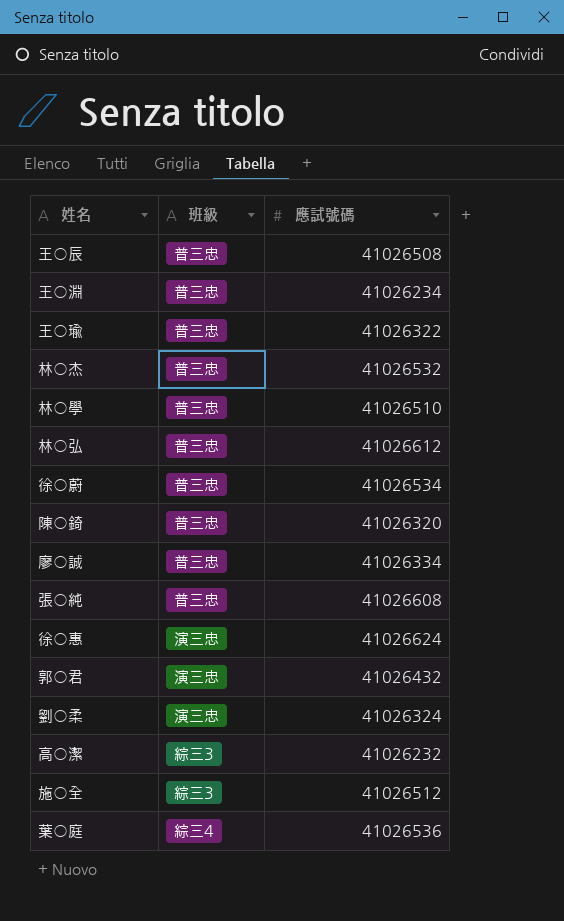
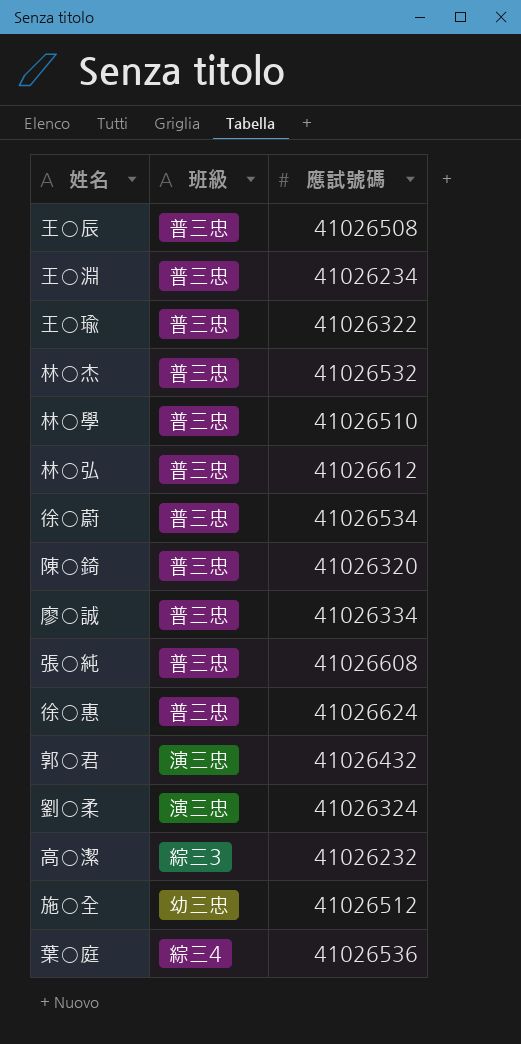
徐○惠 | 班級: 演三忠 -> 普三忠
施○全 | 班級: 綜三3 -> 幼三忠

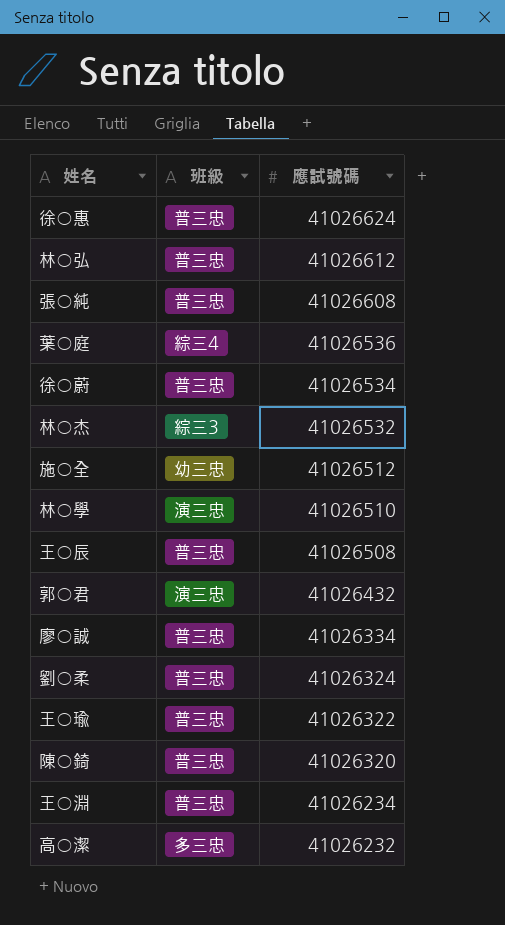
row order: none -> 應試號碼 descending
林○杰 | 班級: 普三忠 -> 綜三3
林○學 | 班級: 普三忠 -> 演三忠
劉○柔 | 班級: 演三忠 -> 普三忠
高○潔 | 班級: 綜三3 -> 多三忠

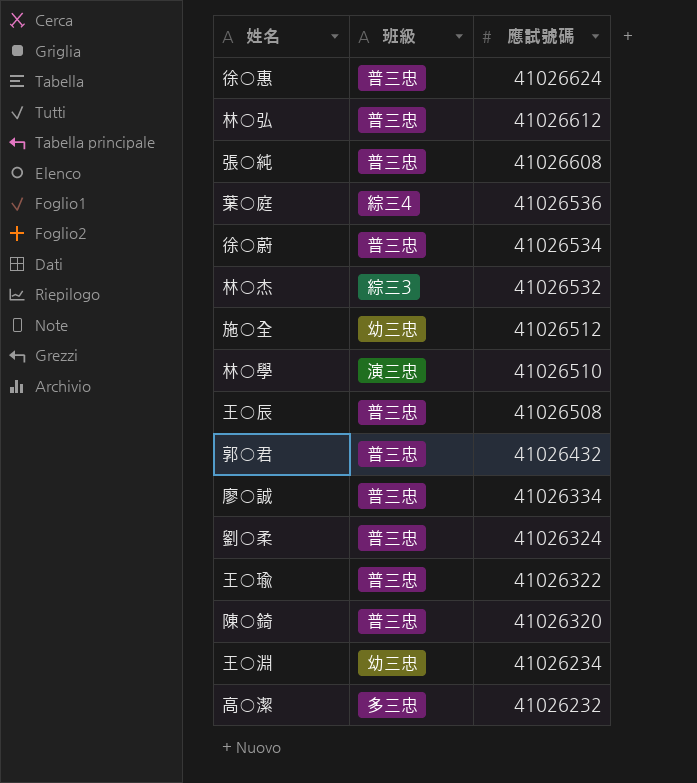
郭○君 | 班級: 演三忠 -> 普三忠
王○淵 | 班級: 普三忠 -> 幼三忠

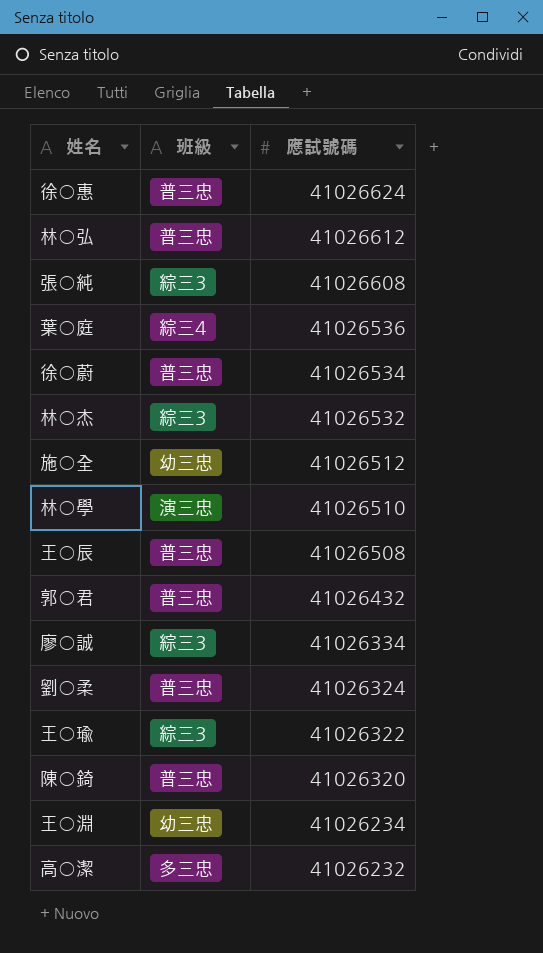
張○純 | 班級: 普三忠 -> 綜三3
廖○誠 | 班級: 普三忠 -> 綜三3
王○瑜 | 班級: 普三忠 -> 綜三3

